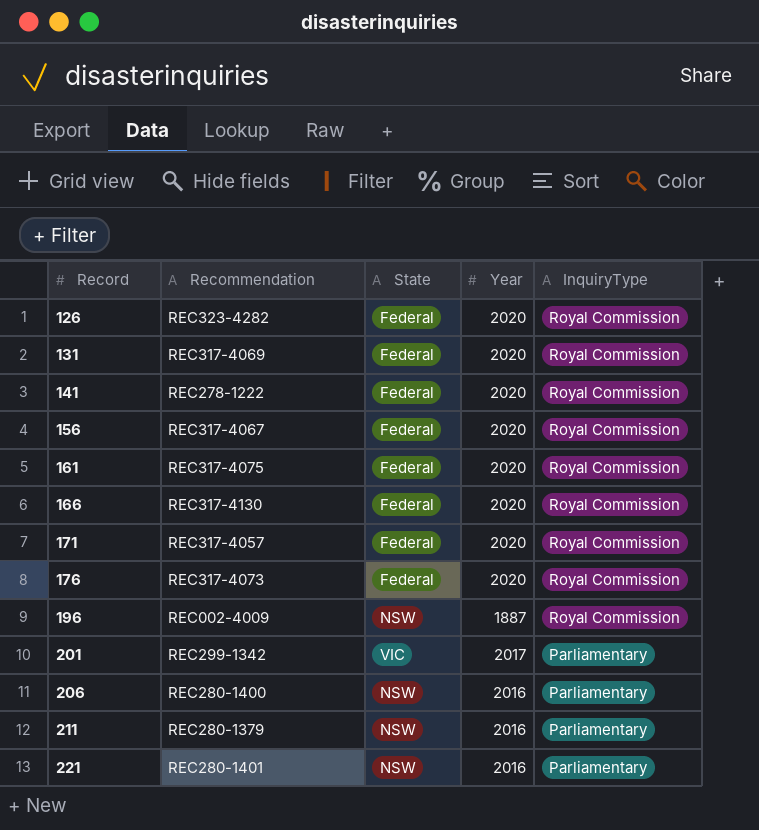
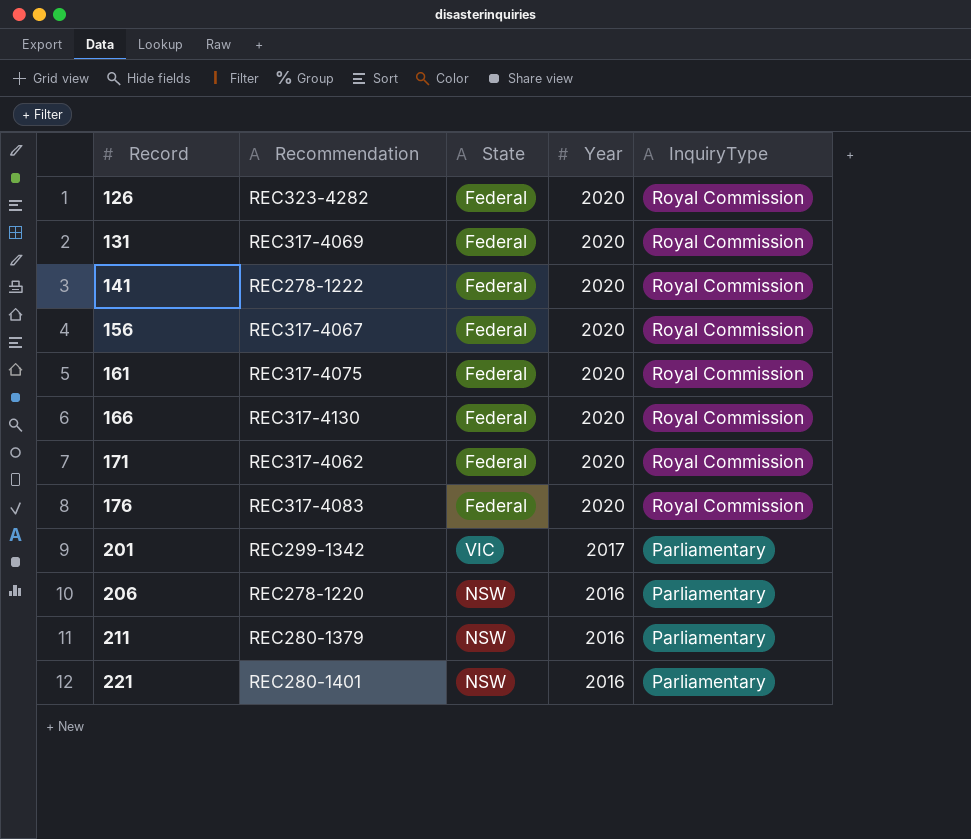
row 196: REC002-4009 | NSW | 1887 | Royal Commission -> none
171 | Recommendation: REC317-4057 -> REC317-4062
176 | Recommendation: REC317-4073 -> REC317-4083
206 | Recommendation: REC280-1400 -> REC278-1220

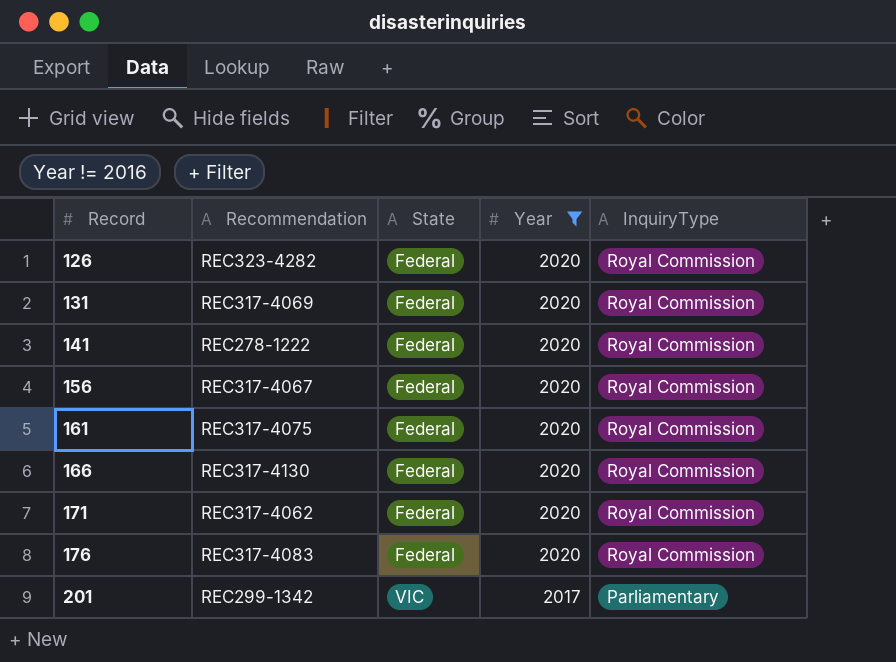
filter: none -> Year != 2016

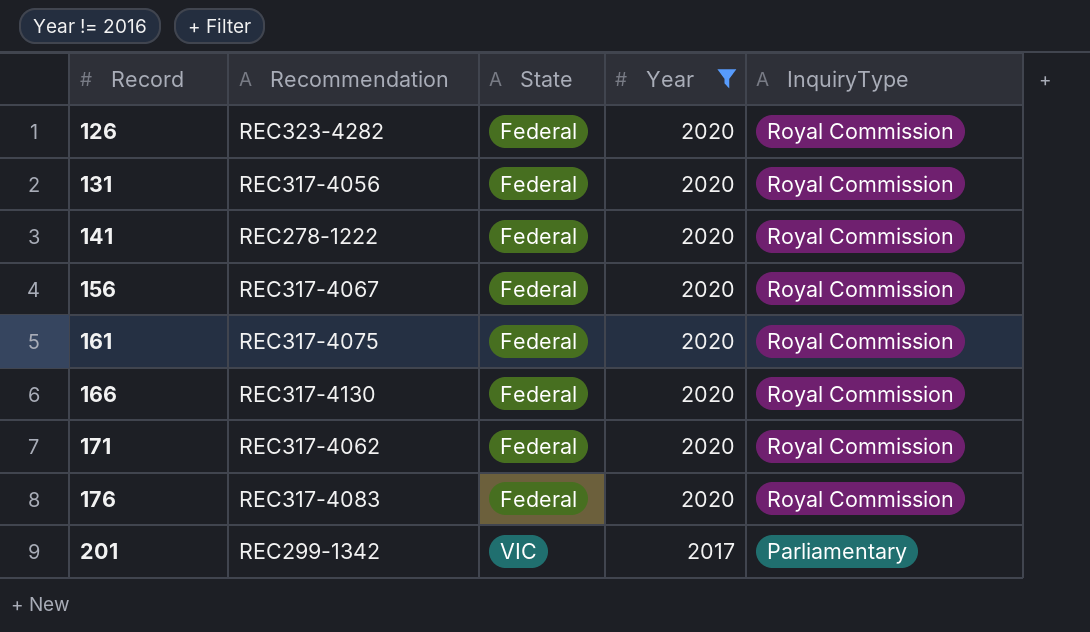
131 | Recommendation: REC317-4069 -> REC317-4056

